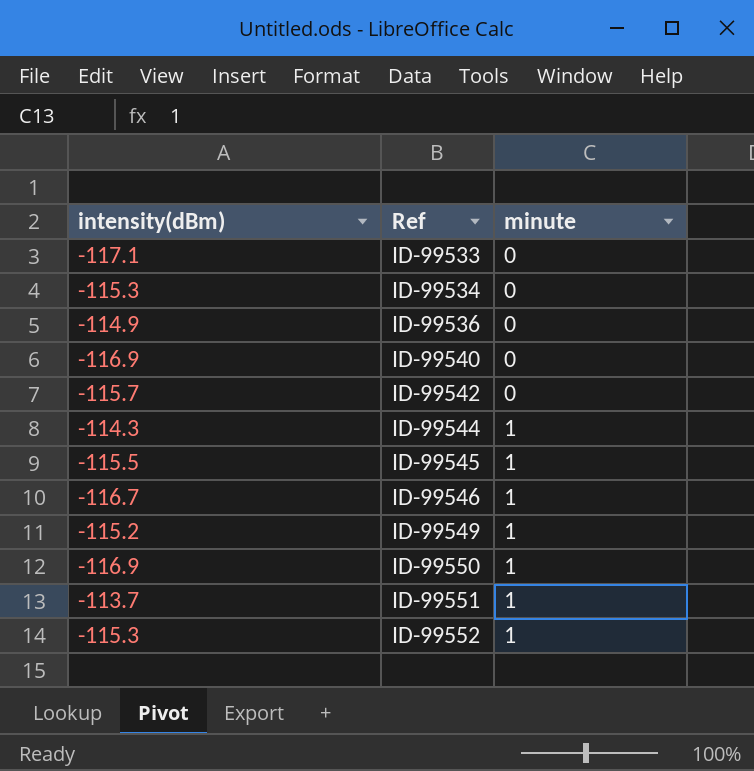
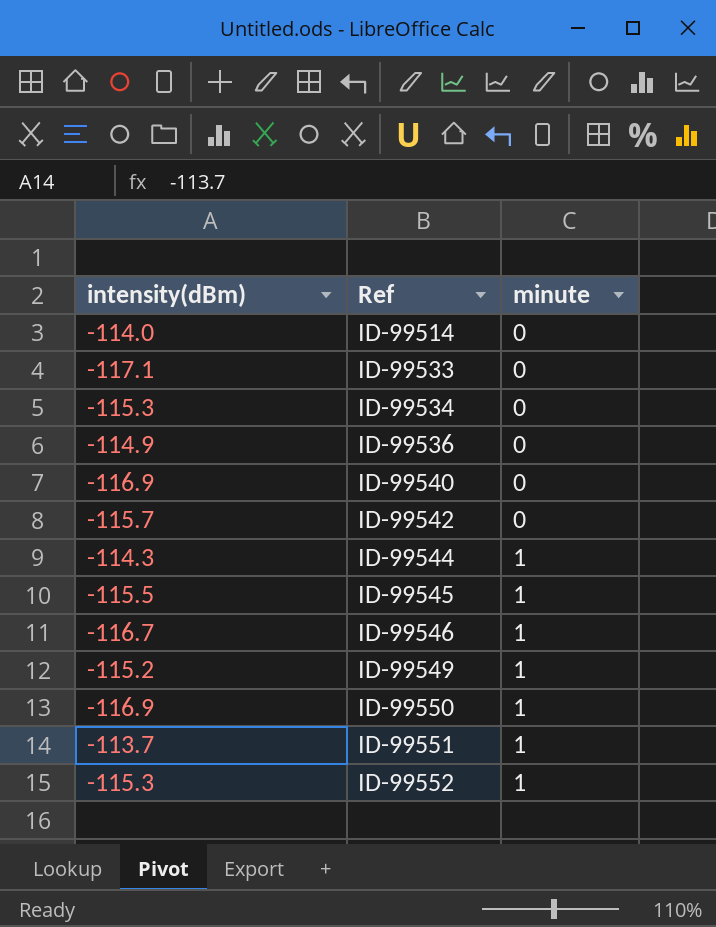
row ID-99514: none -> -114.0 | 0

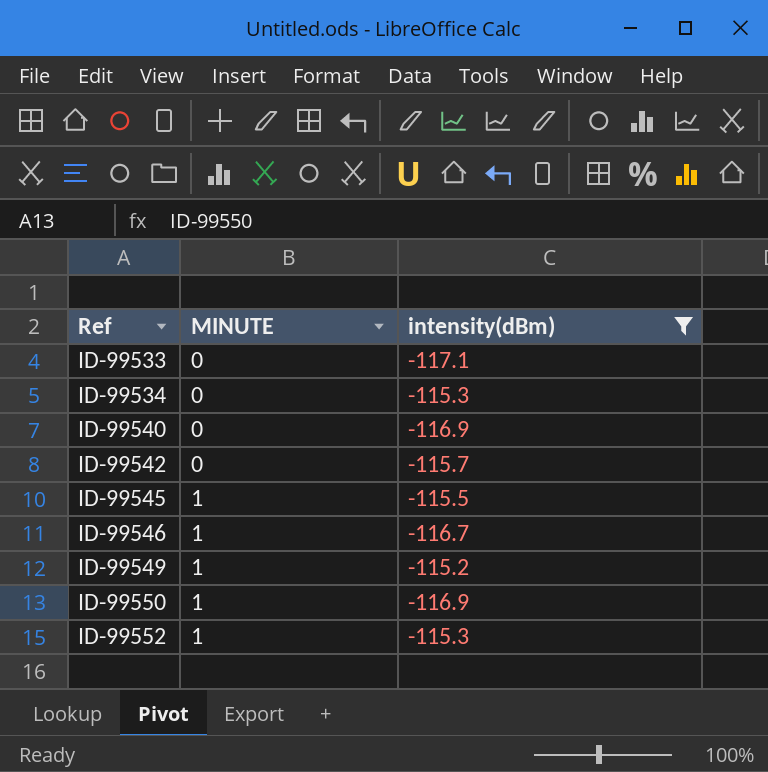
filter: none -> intensity(dBm) <= -115.2
column name: minute -> MINUTE
column intensity(dBm) | position: 1 -> 3

